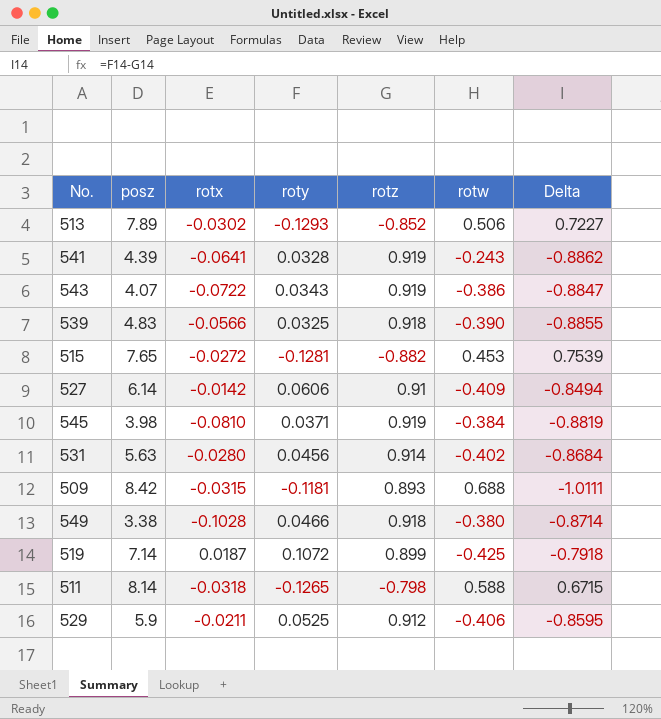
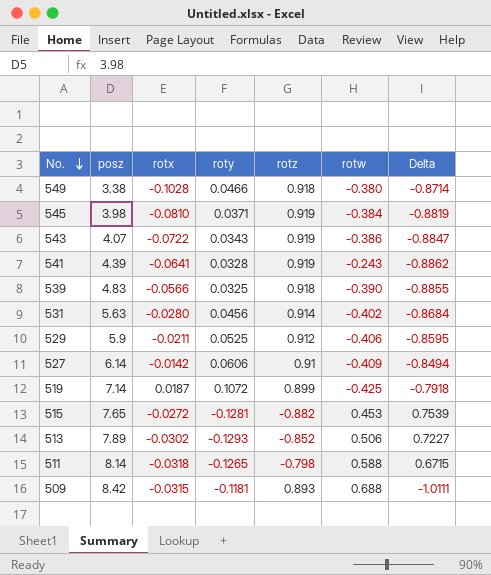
row order: none -> No. descending

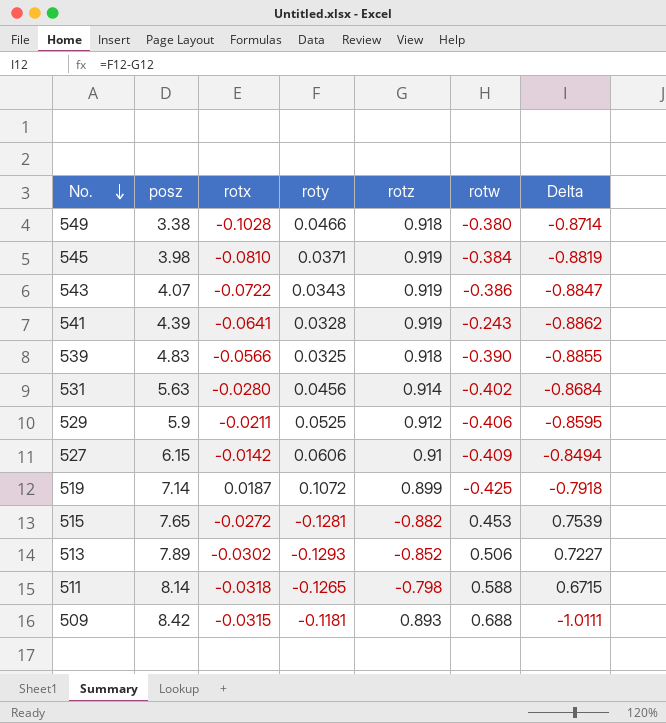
527 | posz: 6.14 -> 6.15

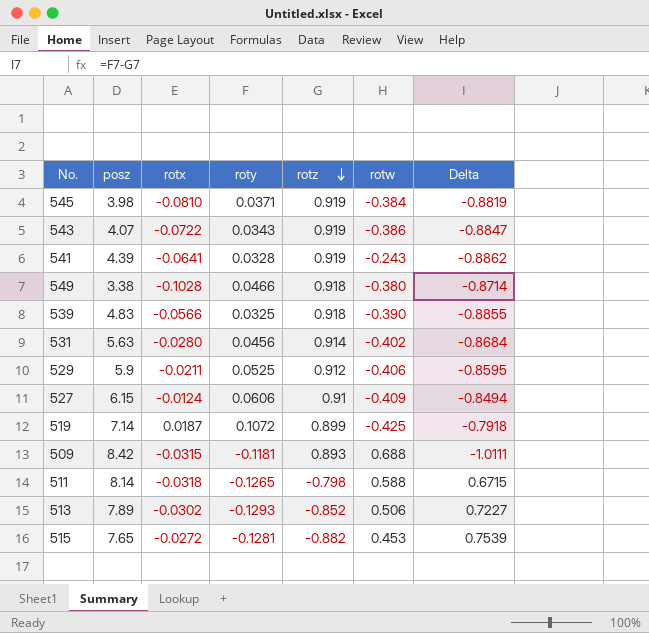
row order: No. descending -> rotz descending
527 | rotx: -0.0142 -> -0.0124

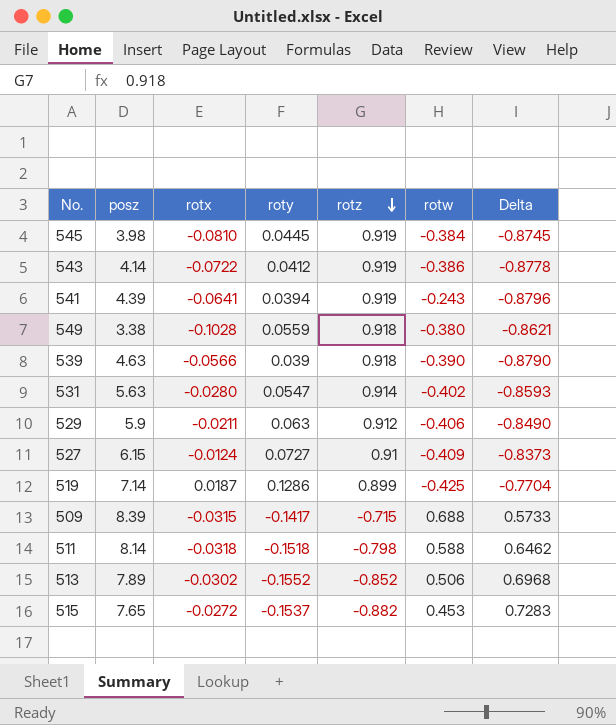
545 | roty: 0.0371 -> 0.0445
545 | Delta: -0.8819 -> -0.8745
543 | posz: 4.07 -> 4.14
543 | roty: 0.0343 -> 0.0412
543 | Delta: -0.8847 -> -0.8778
541 | roty: 0.0328 -> 0.0394
541 | Delta: -0.8862 -> -0.8796
549 | roty: 0.0466 -> 0.0559
549 | Delta: -0.8714 -> -0.8621
539 | posz: 4.83 -> 4.63
539 | roty: 0.0325 -> 0.039
539 | Delta: -0.8855 -> -0.8790
531 | roty: 0.0456 -> 0.0547
531 | Delta: -0.8684 -> -0.8593
529 | roty: 0.0525 -> 0.063
529 | Delta: -0.8595 -> -0.8490
527 | roty: 0.0606 -> 0.0727
527 | Delta: -0.8494 -> -0.8373
519 | roty: 0.1072 -> 0.1286
519 | Delta: -0.7918 -> -0.7704
509 | posz: 8.42 -> 8.39
509 | roty: -0.1181 -> -0.1417
509 | rotz: 0.893 -> -0.715
509 | Delta: -1.0111 -> 0.5733
511 | roty: -0.1265 -> -0.1518
511 | Delta: 0.6715 -> 0.6462
513 | roty: -0.1293 -> -0.1552
513 | Delta: 0.7227 -> 0.6968
515 | roty: -0.1281 -> -0.1537
515 | Delta: 0.7539 -> 0.7283

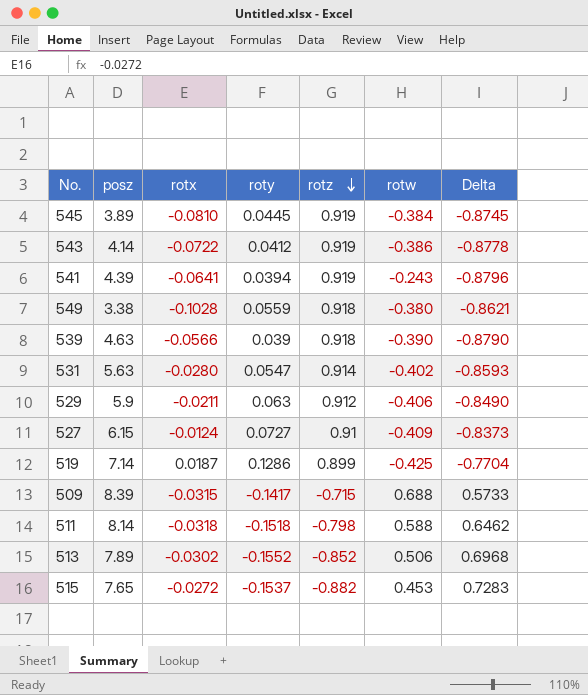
545 | posz: 3.98 -> 3.89

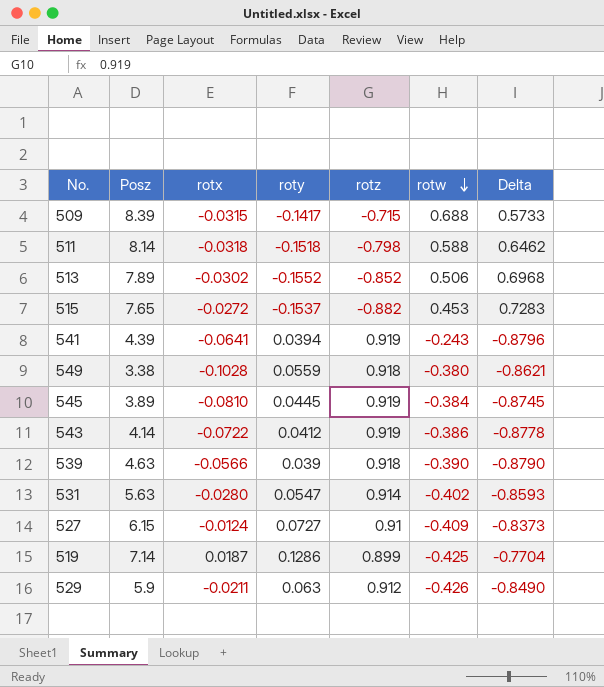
row order: rotz descending -> rotw descending
column name: posz -> Posz
529 | rotw: -0.406 -> -0.426

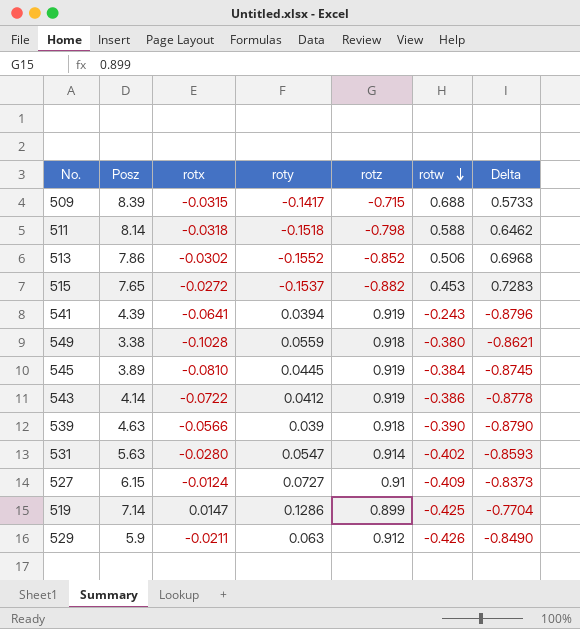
513 | Posz: 7.89 -> 7.86
519 | rotx: 0.0187 -> 0.0147

